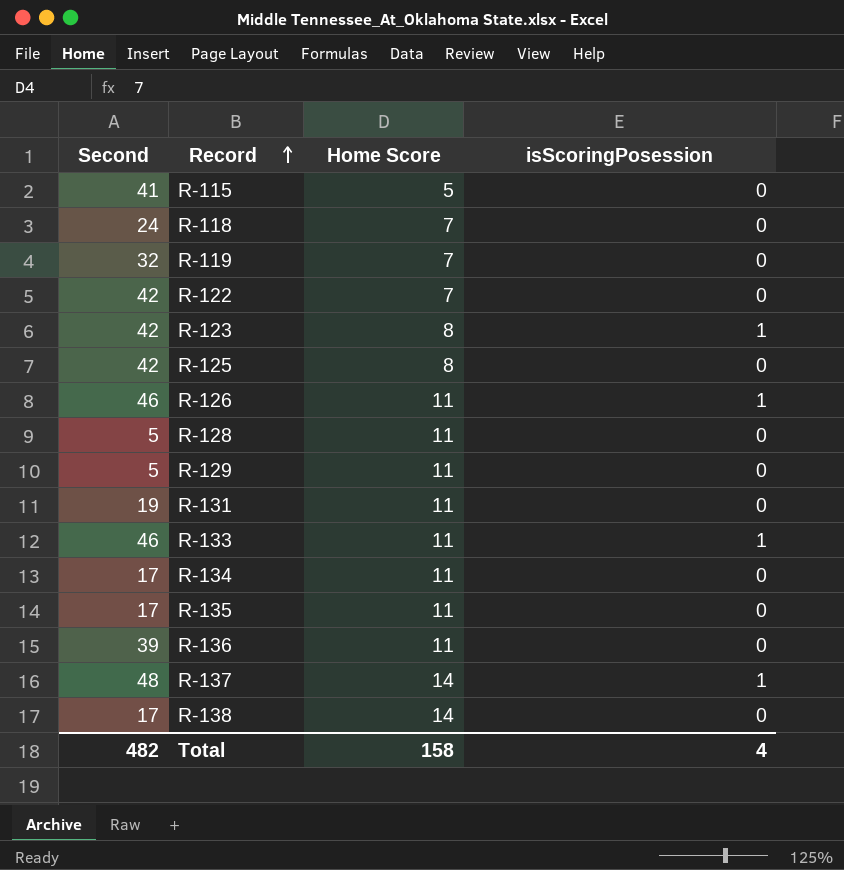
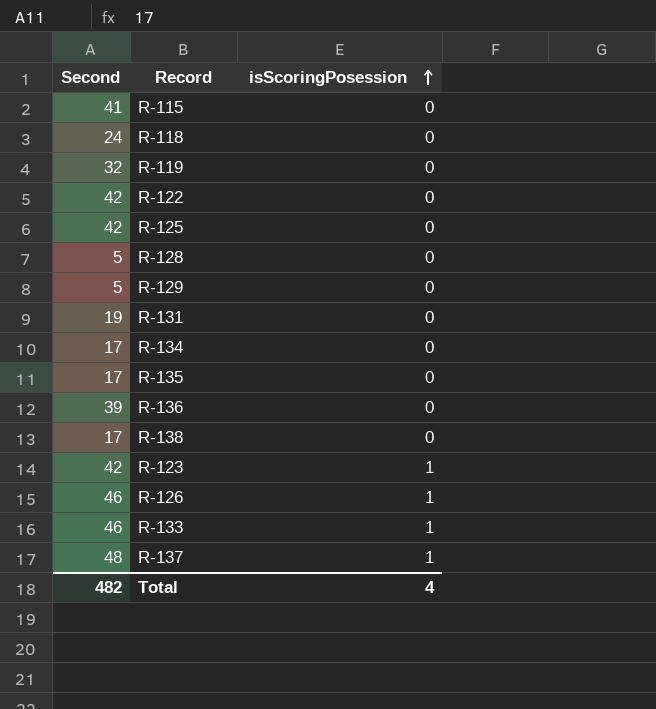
row order: Record ascending -> isScoringPosession ascending
column Home Score | position: 3 -> none

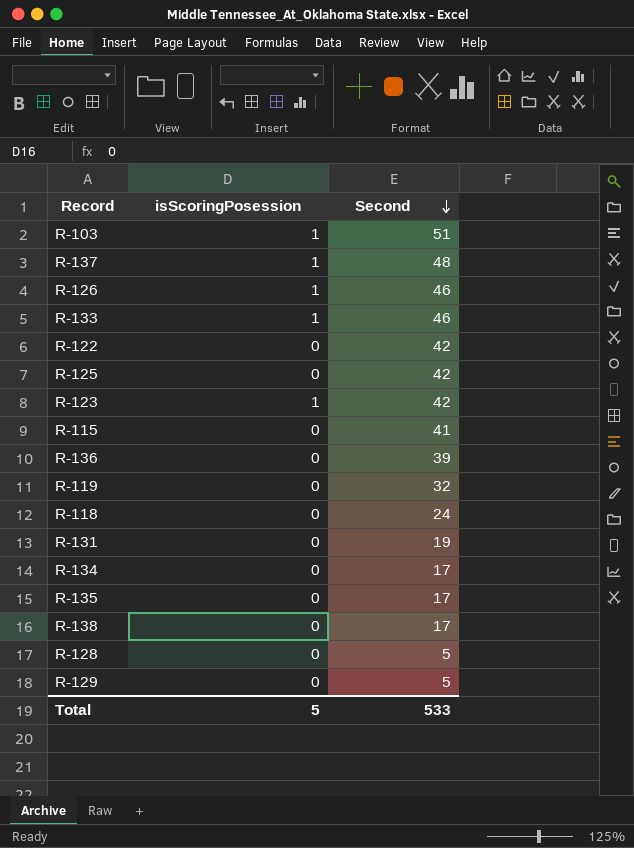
row order: isScoringPosession ascending -> Second descending
column Second | position: 1 -> 3
row R-103: none -> 1 | 51
Total | isScoringPosession: 4 -> 5
Total | Second: 482 -> 533

